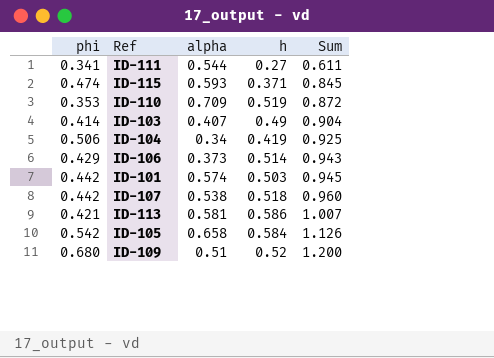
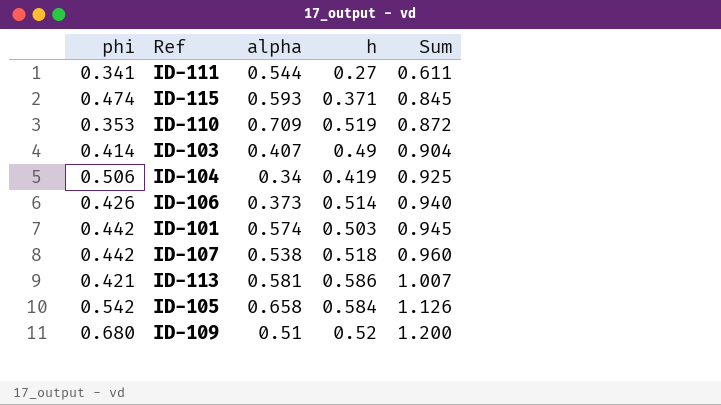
ID-106 | phi: 0.429 -> 0.426
ID-106 | Sum: 0.943 -> 0.940

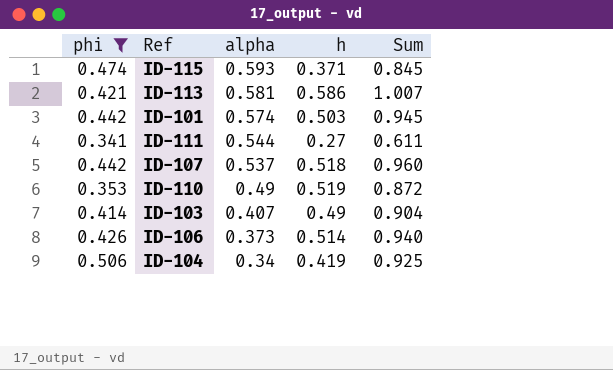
filter: none -> phi <= 0.506
row order: Sum ascending -> alpha descending
ID-107 | alpha: 0.538 -> 0.537
ID-110 | alpha: 0.709 -> 0.49

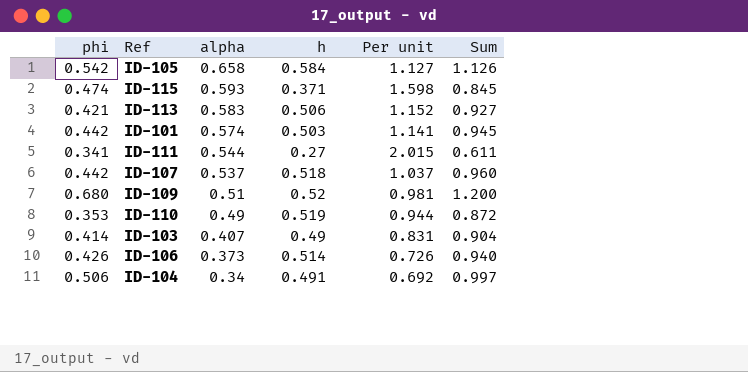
filter: phi <= 0.506 -> none
column Per unit | formula: none -> [alpha] / [h]
ID-113 | alpha: 0.581 -> 0.583
ID-113 | h: 0.586 -> 0.506
ID-113 | Sum: 1.007 -> 0.927
ID-104 | h: 0.419 -> 0.491
ID-104 | Sum: 0.925 -> 0.997

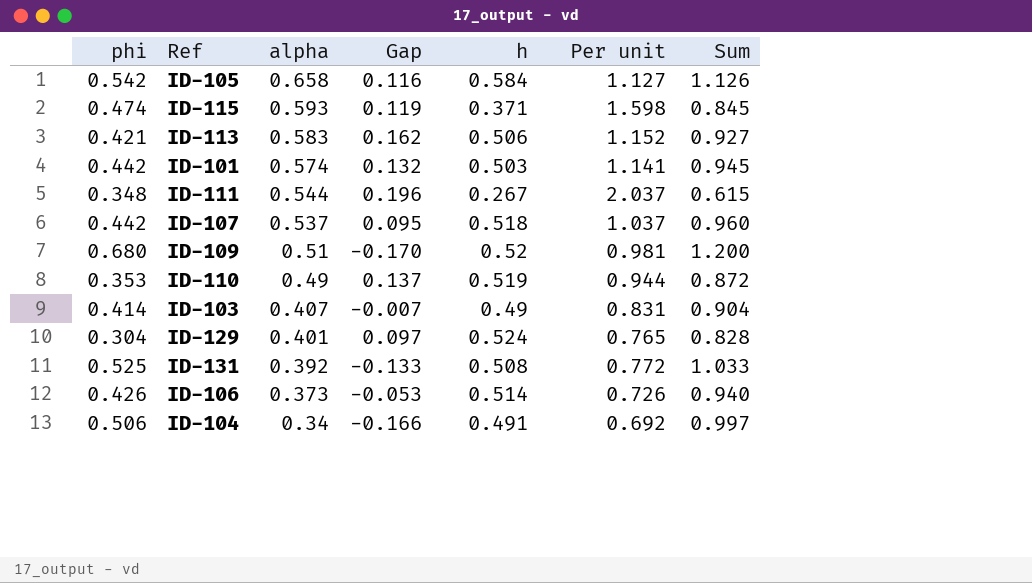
column Gap | formula: none -> [alpha] - [phi]
ID-111 | phi: 0.341 -> 0.348
ID-111 | h: 0.27 -> 0.267
ID-111 | Per unit: 2.015 -> 2.037
ID-111 | Sum: 0.611 -> 0.615
row ID-129: none -> 0.304 | 0.401 | 0.097 | 0.524 | 0.765 | 0.828
row ID-131: none -> 0.525 | 0.392 | -0.133 | 0.508 | 0.772 | 1.033

